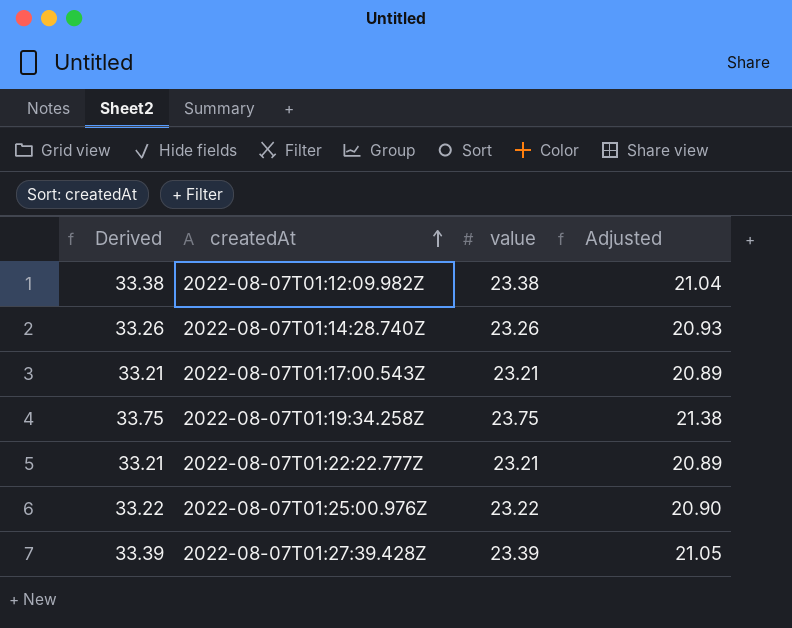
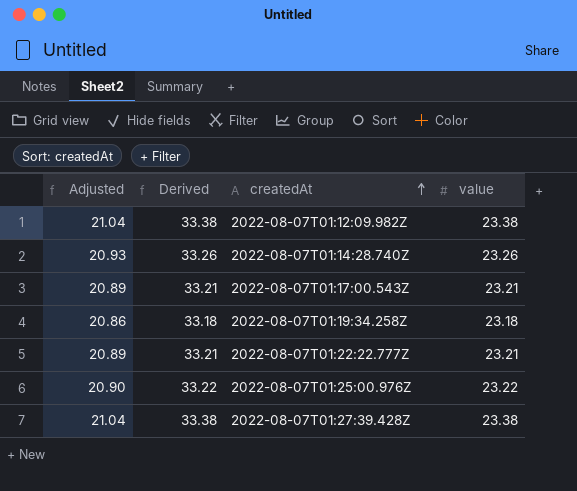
column Adjusted | position: 4 -> 1
2022-08-07T01:19:34.258Z | Adjusted: 21.38 -> 20.86
2022-08-07T01:19:34.258Z | Derived: 33.75 -> 33.18
2022-08-07T01:19:34.258Z | value: 23.75 -> 23.18
2022-08-07T01:27:39.428Z | Adjusted: 21.05 -> 21.04
2022-08-07T01:27:39.428Z | Derived: 33.39 -> 33.38
2022-08-07T01:27:39.428Z | value: 23.39 -> 23.38

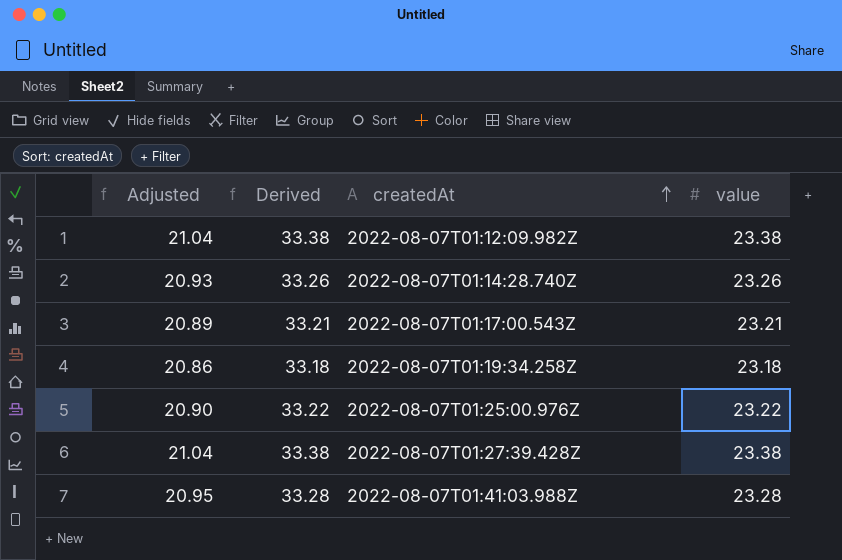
row 2022-08-07T01:22:22.777Z: 20.89 | 33.21 | 23.21 -> none
row 2022-08-07T01:41:03.988Z: none -> 20.95 | 33.28 | 23.28

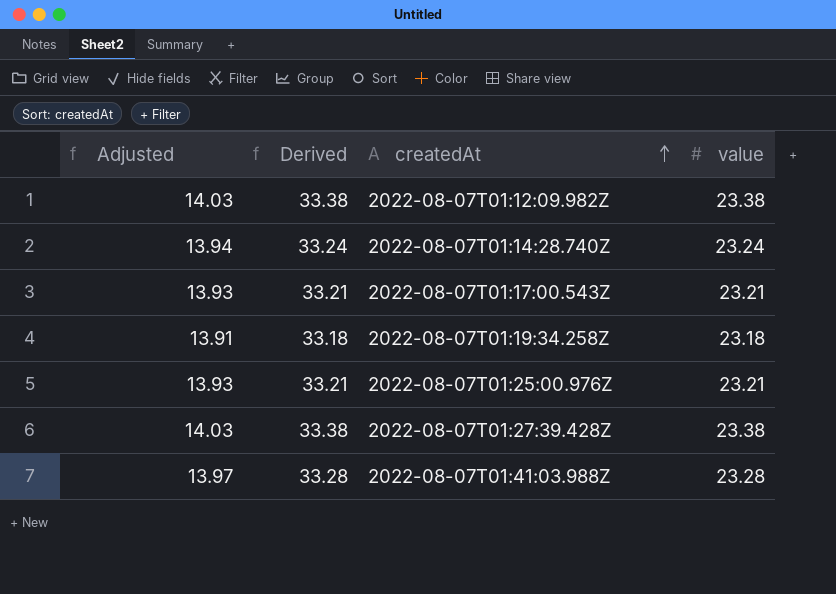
column Adjusted | formula: [value] * 0.9 -> [value] * 0.6
2022-08-07T01:14:28.740Z | Derived: 33.26 -> 33.24
2022-08-07T01:14:28.740Z | value: 23.26 -> 23.24
2022-08-07T01:25:00.976Z | Derived: 33.22 -> 33.21
2022-08-07T01:25:00.976Z | value: 23.22 -> 23.21

